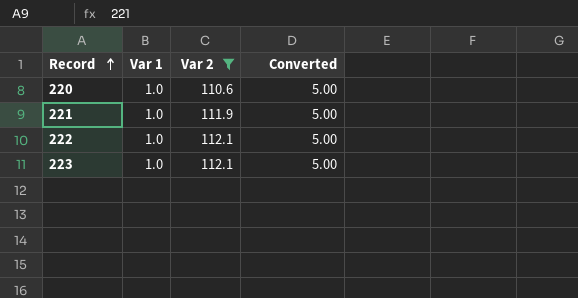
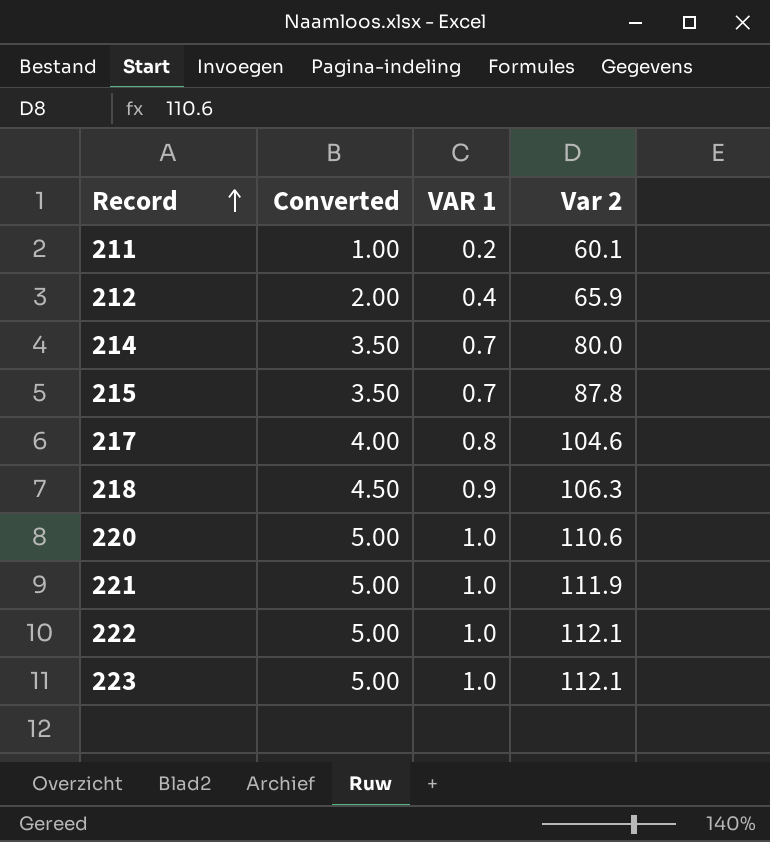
filter: Var 2 >= 110.6 -> none
column Converted | position: 4 -> 2
column name: Var 1 -> VAR 1

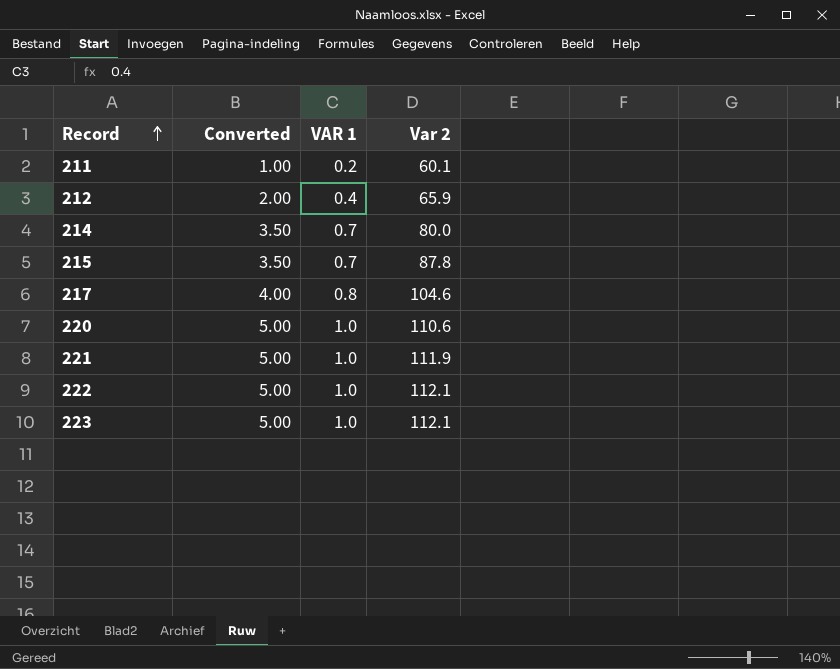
row 218: 4.50 | 0.9 | 106.3 -> none

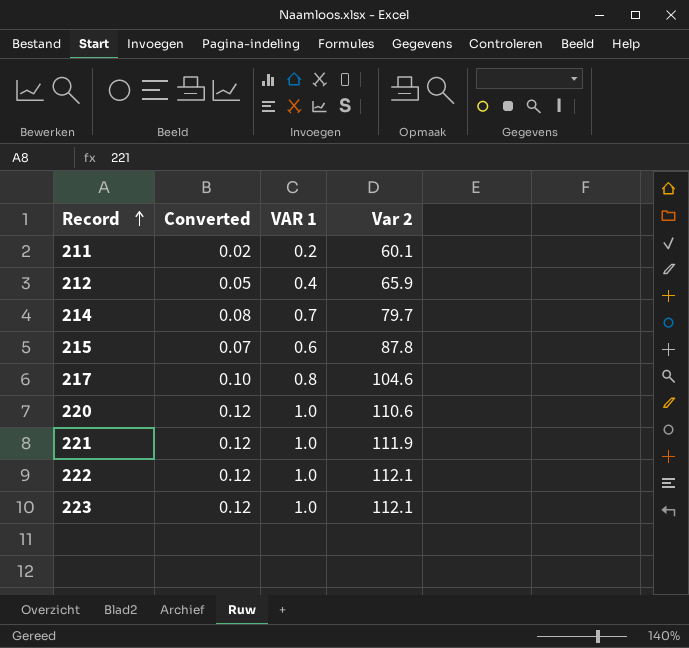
column Converted | formula: [VAR 1] * 5 -> [VAR 1] * 0.12
214 | Var 2: 80.0 -> 79.7
215 | VAR 1: 0.7 -> 0.6

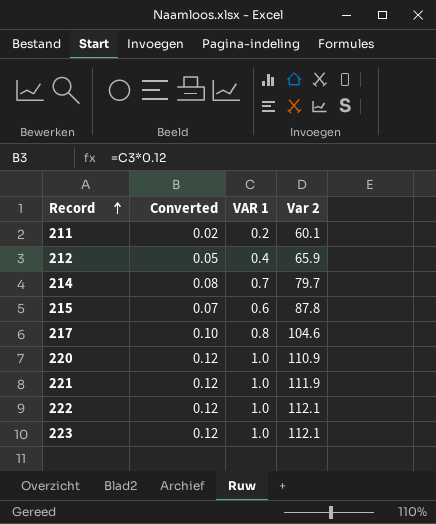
220 | Var 2: 110.6 -> 110.9

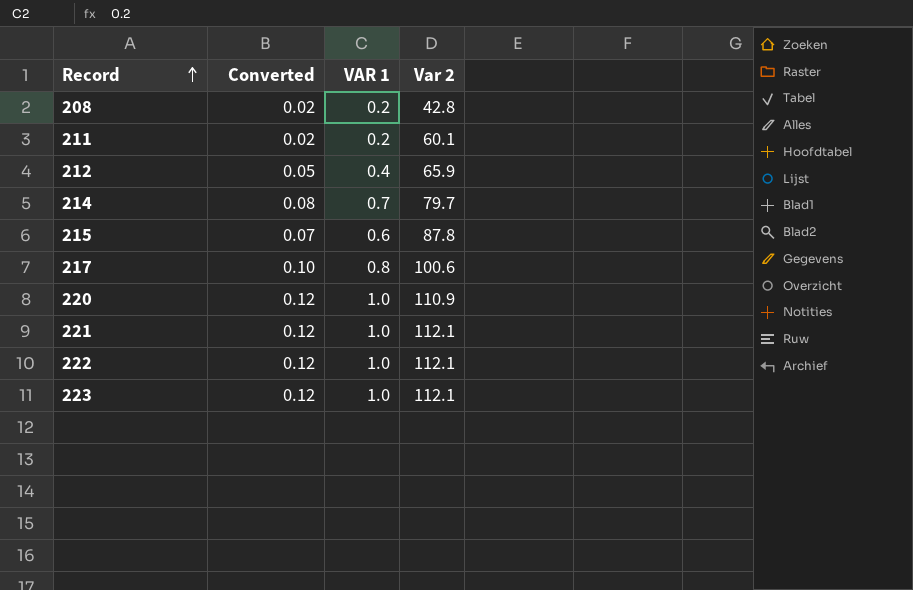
row 208: none -> 0.02 | 0.2 | 42.8
217 | Var 2: 104.6 -> 100.6
221 | Var 2: 111.9 -> 112.1

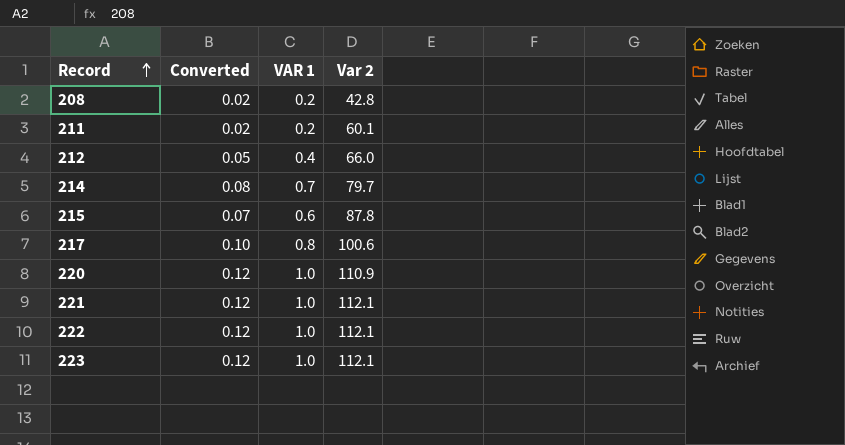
212 | Var 2: 65.9 -> 66.0

